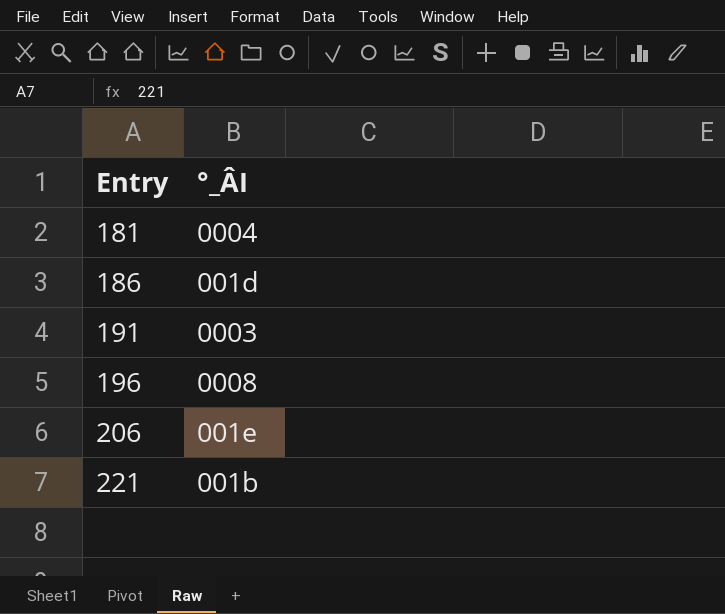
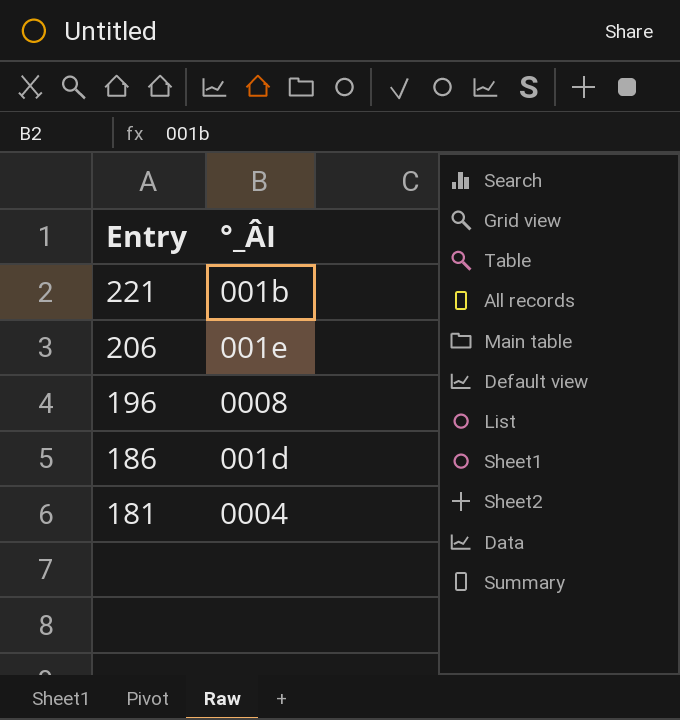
row order: Entry ascending -> Entry descending
row 191: 0003 -> none

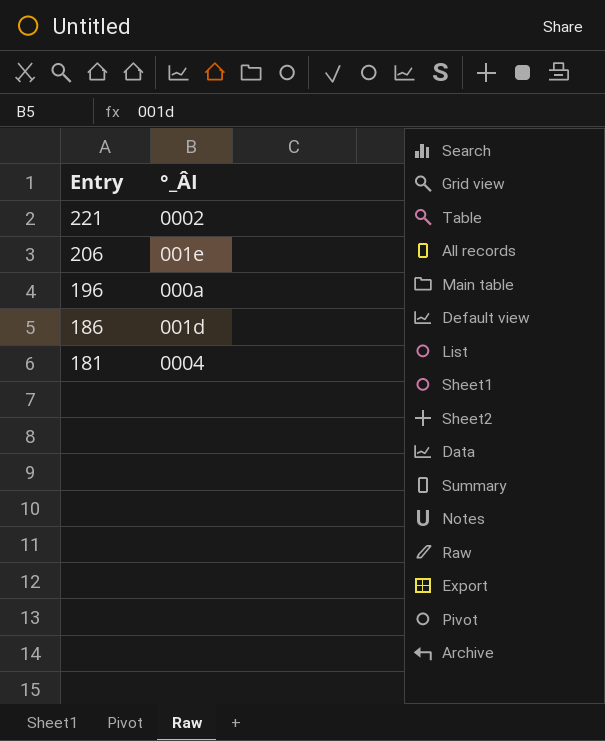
221 | °_ÂI: 001b -> 0002
196 | °_ÂI: 0008 -> 000a

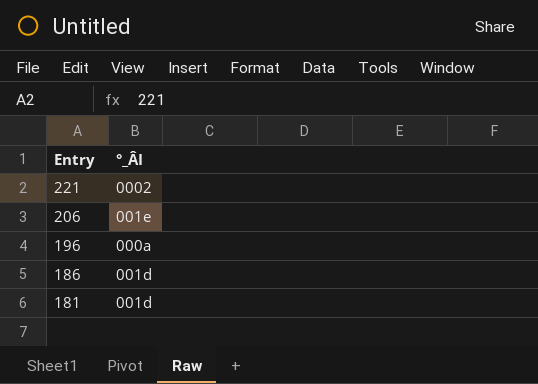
181 | °_ÂI: 0004 -> 001d

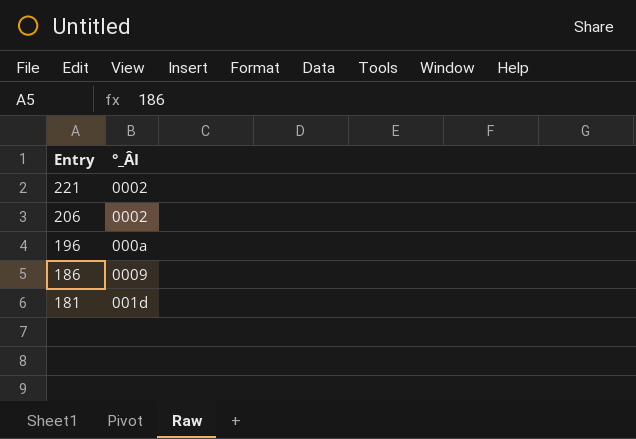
206 | °_ÂI: 001e -> 0002
186 | °_ÂI: 001d -> 0009

